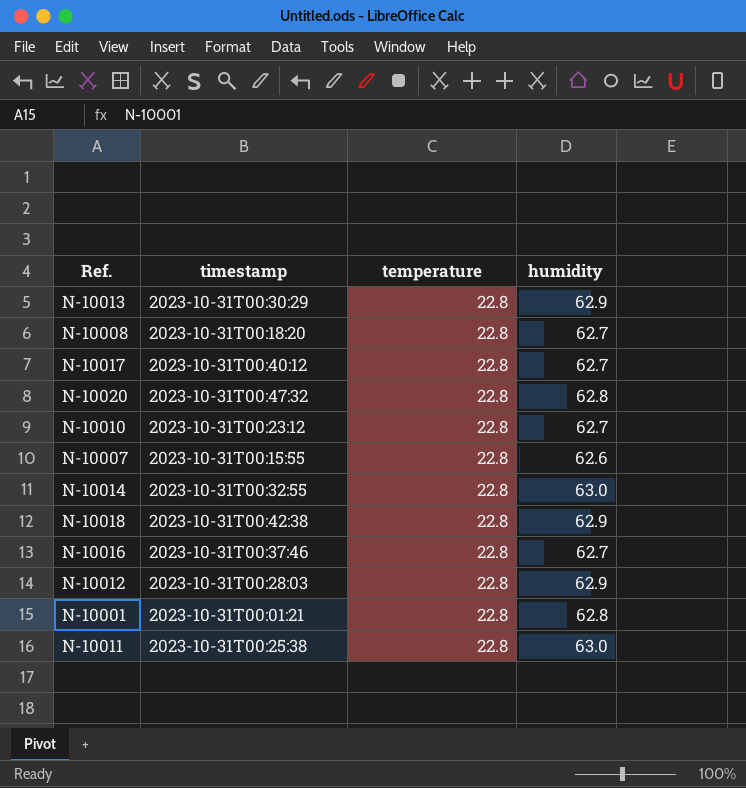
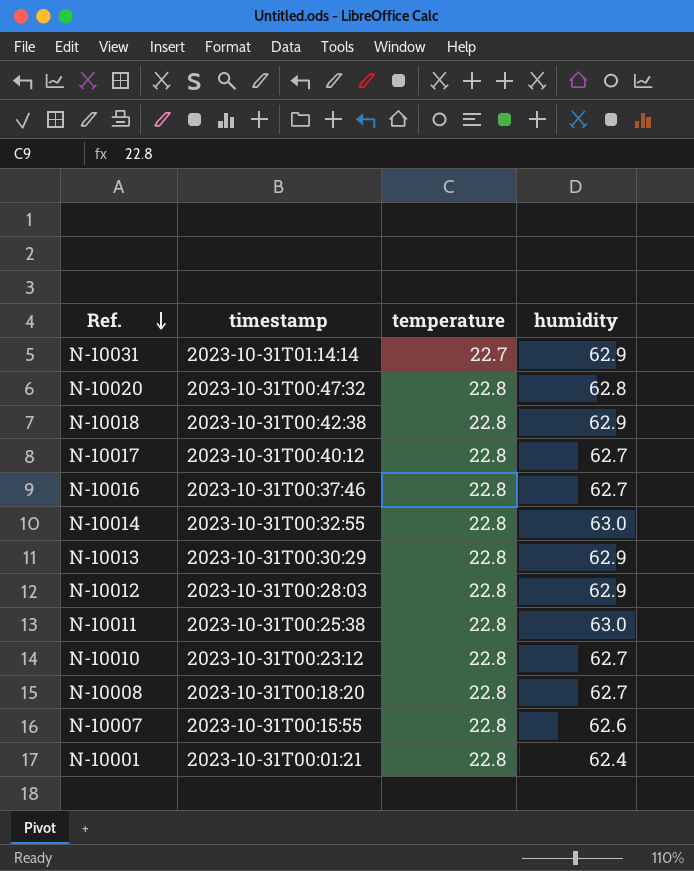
row order: none -> Ref. descending
row N-10031: none -> 2023-10-31T01:14:14 | 22.7 | 62.9
N-10001 | humidity: 62.8 -> 62.4

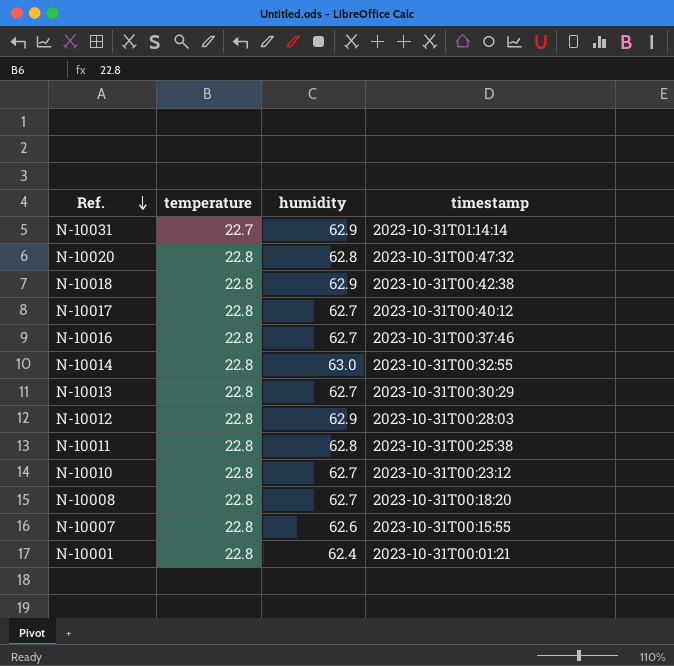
column timestamp | position: 2 -> 4
N-10013 | humidity: 62.9 -> 62.7
N-10011 | humidity: 63.0 -> 62.8

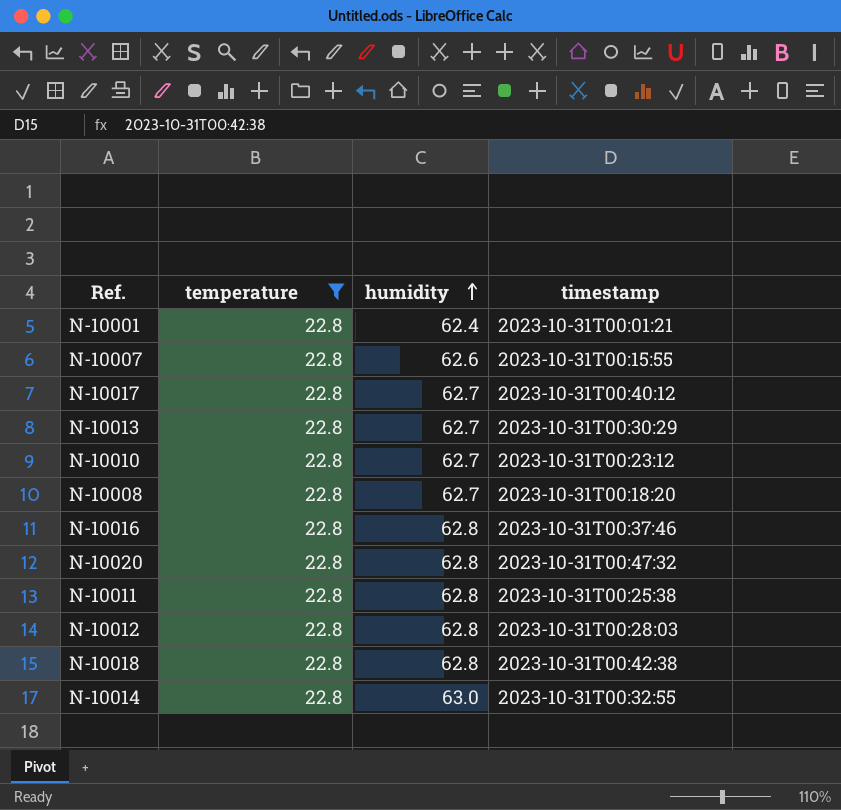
filter: none -> temperature = 22.8
row order: Ref. descending -> humidity ascending
N-10016 | humidity: 62.7 -> 62.8
N-10012 | humidity: 62.9 -> 62.8
N-10018 | humidity: 62.9 -> 62.8

